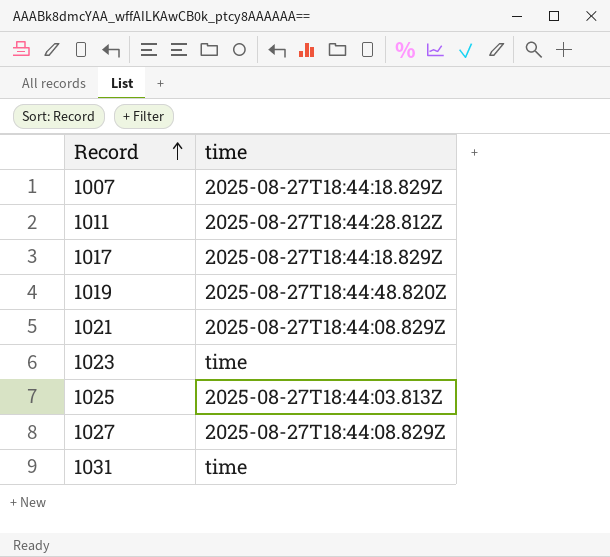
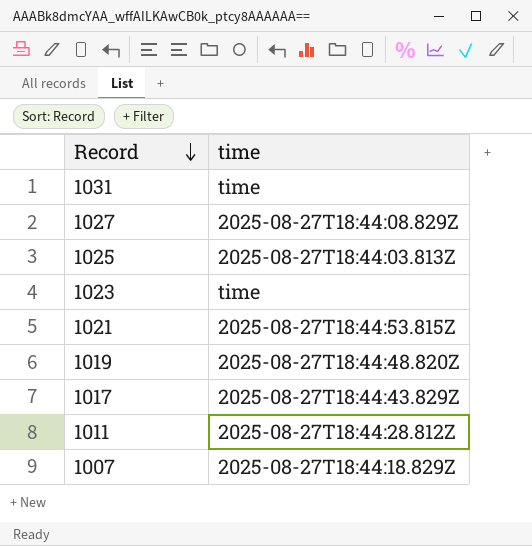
row order: Record ascending -> Record descending
1021 | time: 2025-08-27T18:44:08.829Z -> 2025-08-27T18:44:53.815Z
1017 | time: 2025-08-27T18:44:18.829Z -> 2025-08-27T18:44:43.829Z

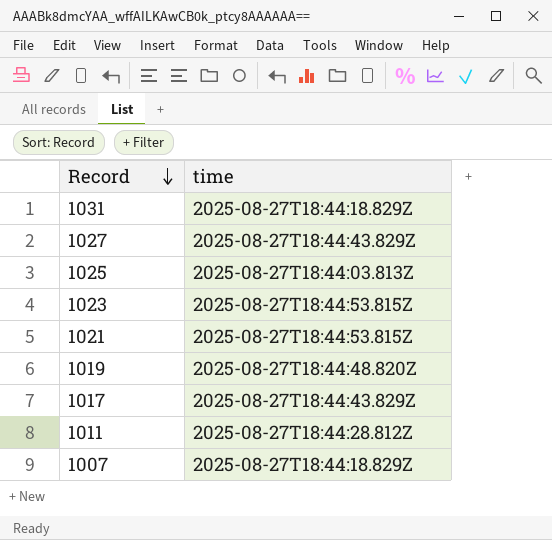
1031 | time: time -> 2025-08-27T18:44:18.829Z
1027 | time: 2025-08-27T18:44:08.829Z -> 2025-08-27T18:44:43.829Z
1023 | time: time -> 2025-08-27T18:44:53.815Z

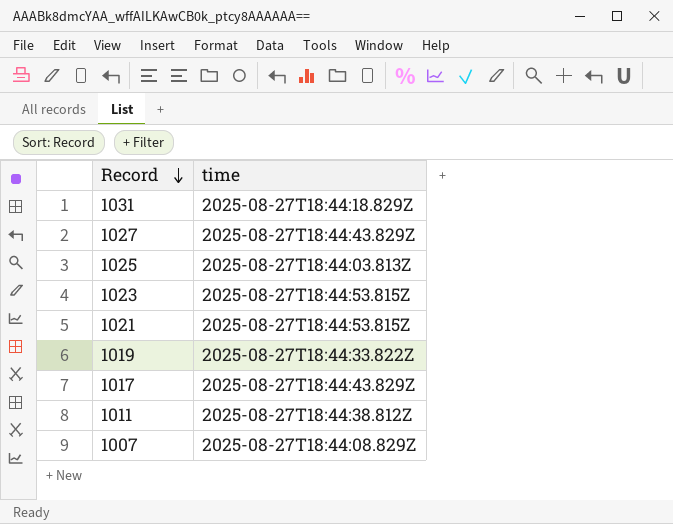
1019 | time: 2025-08-27T18:44:48.820Z -> 2025-08-27T18:44:33.822Z
1011 | time: 2025-08-27T18:44:28.812Z -> 2025-08-27T18:44:38.812Z
1007 | time: 2025-08-27T18:44:18.829Z -> 2025-08-27T18:44:08.829Z

